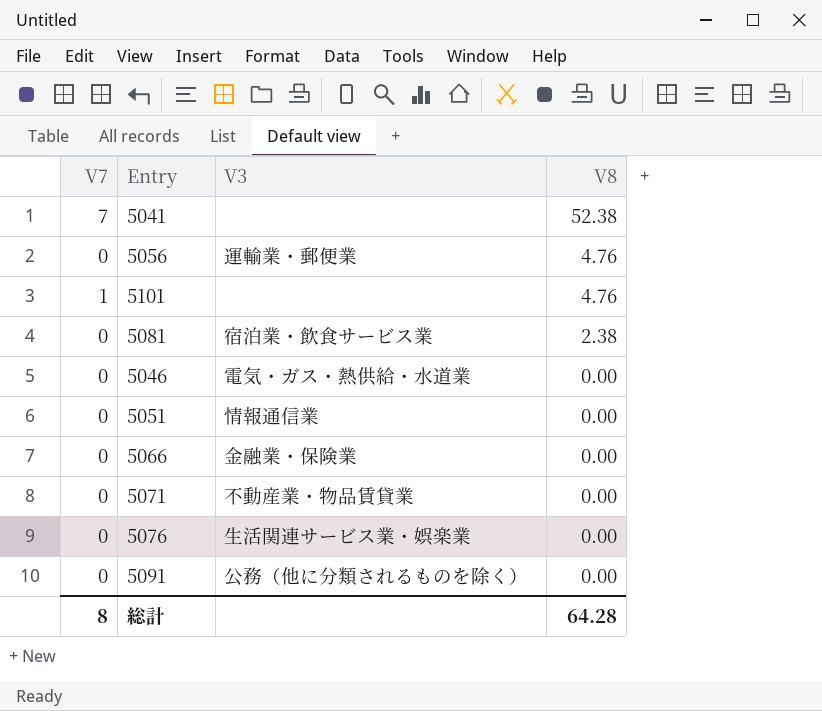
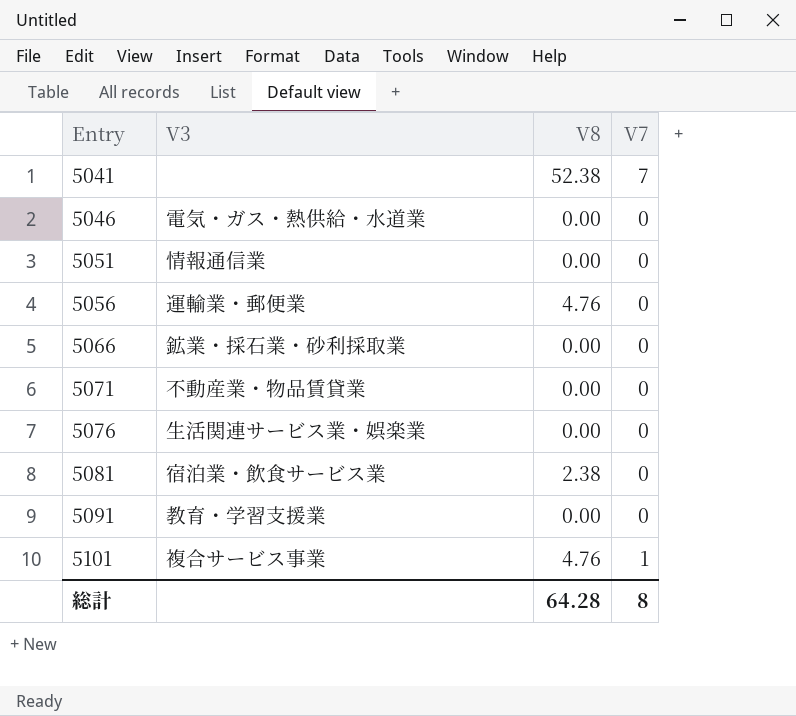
row order: V8 descending -> Entry ascending
column V7 | position: 1 -> 4
5066 | V3: 金融業・保険業 -> 鉱業・採石業・砂利採取業
5091 | V3: 公務（他に分類されるものを除く） -> 教育・学習支援業
5101 | V3: none -> 複合サービス事業

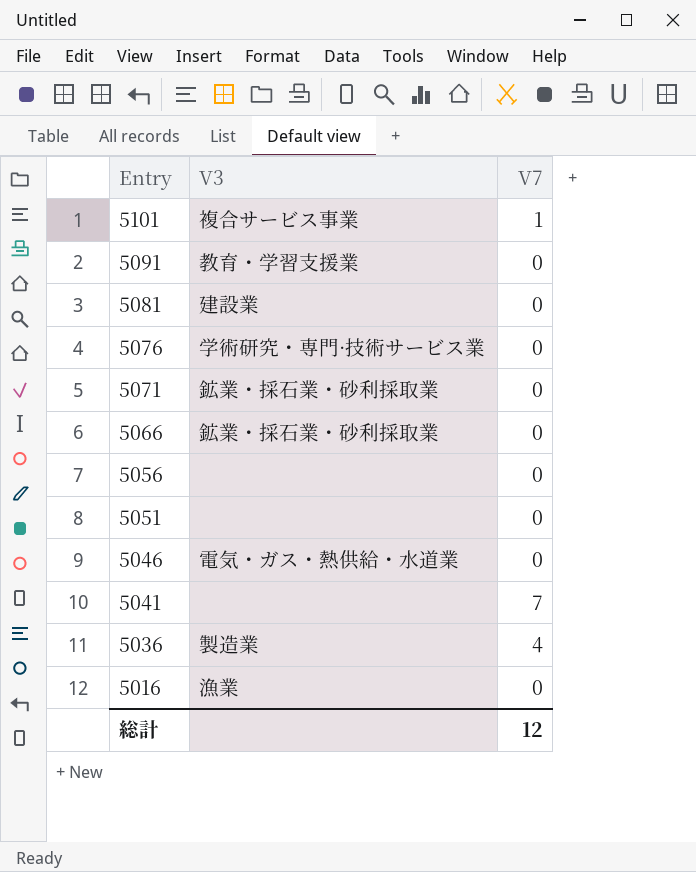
row order: Entry ascending -> Entry descending
column V8 | position: 3 -> none
5081 | V3: 宿泊業・飲食サービス業 -> 建設業
5076 | V3: 生活関連サービス業・娯楽業 -> 学術研究・専門·技術サービス業
5071 | V3: 不動産業・物品賃貸業 -> 鉱業・採石業・砂利採取業
5056 | V3: 運輸業・郵便業 -> none
5051 | V3: 情報通信業 -> none
row 5036: none -> 製造業 | 4
row 5016: none -> 漁業 | 0
総計 | V7: 8 -> 12

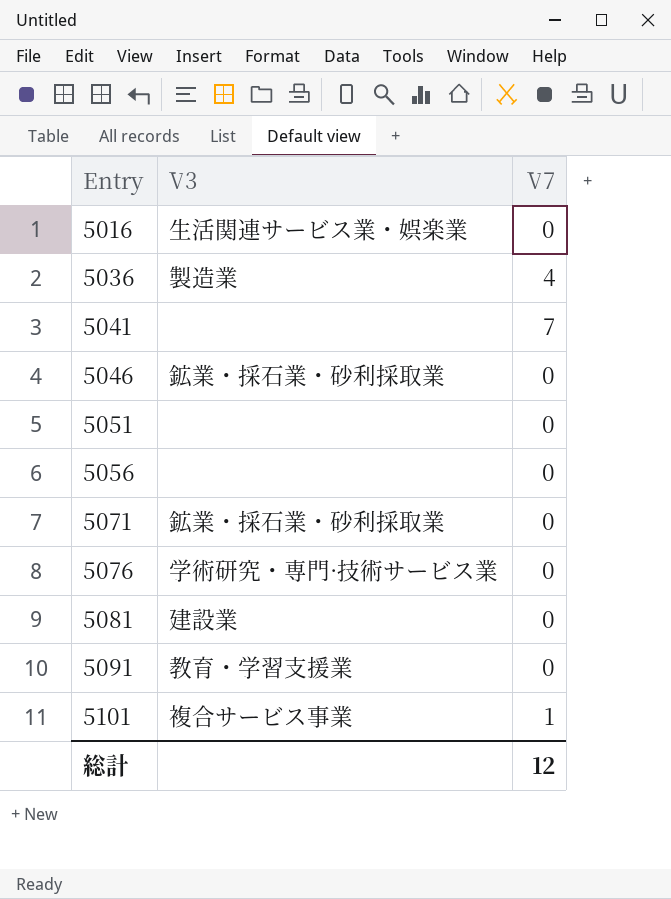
row order: Entry descending -> Entry ascending
row 5066: 鉱業・採石業・砂利採取業 | 0 -> none
5016 | V3: 漁業 -> 生活関連サービス業・娯楽業
5046 | V3: 電気・ガス・熱供給・水道業 -> 鉱業・採石業・砂利採取業

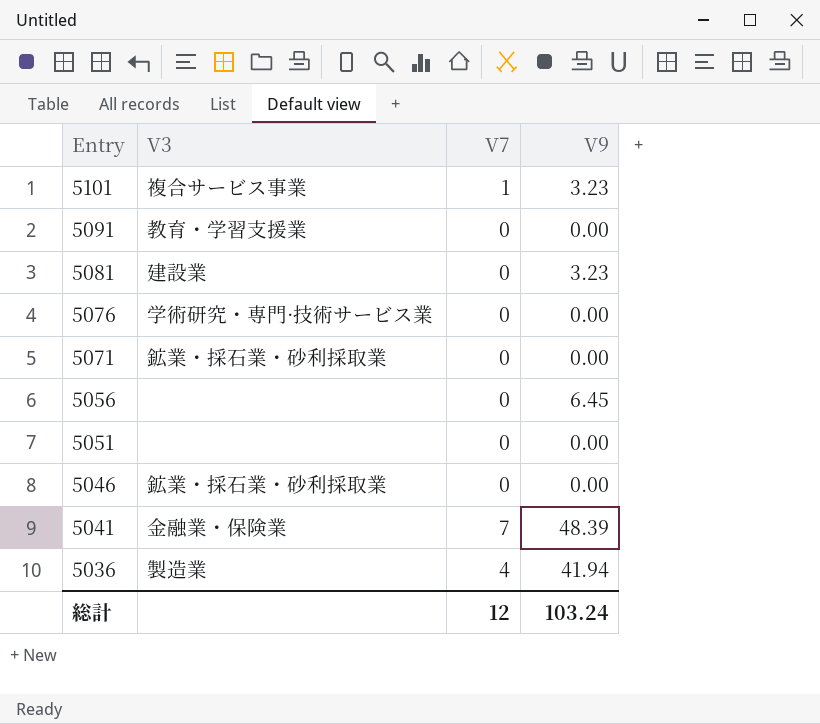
row order: Entry ascending -> Entry descending
column V9 | position: none -> 4
row 5016: 生活関連サービス業・娯楽業 | 0 -> none
5041 | V3: none -> 金融業・保険業

